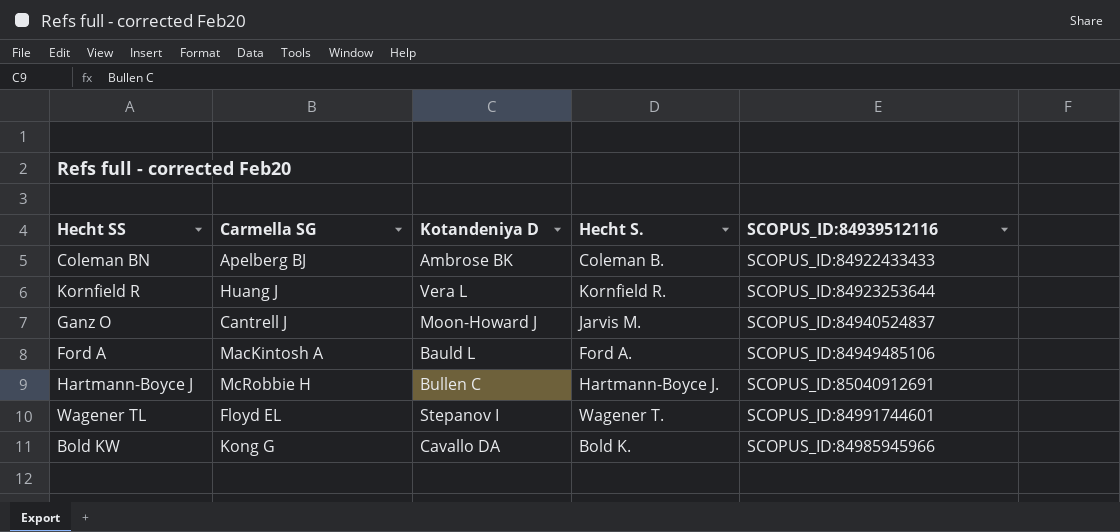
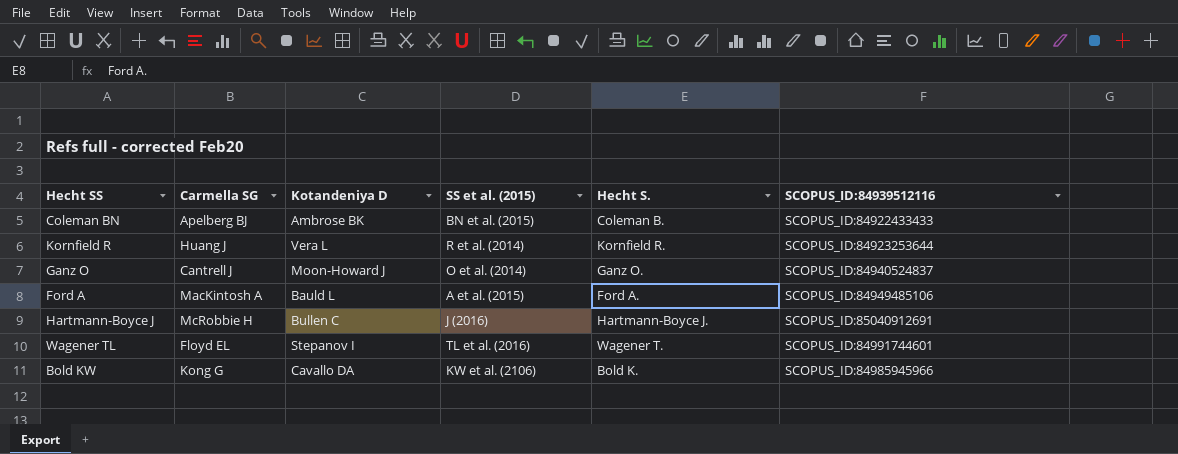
column SS et al. (2015) | position: none -> 4
Ganz O | Hecht S.: Jarvis M. -> Ganz O.

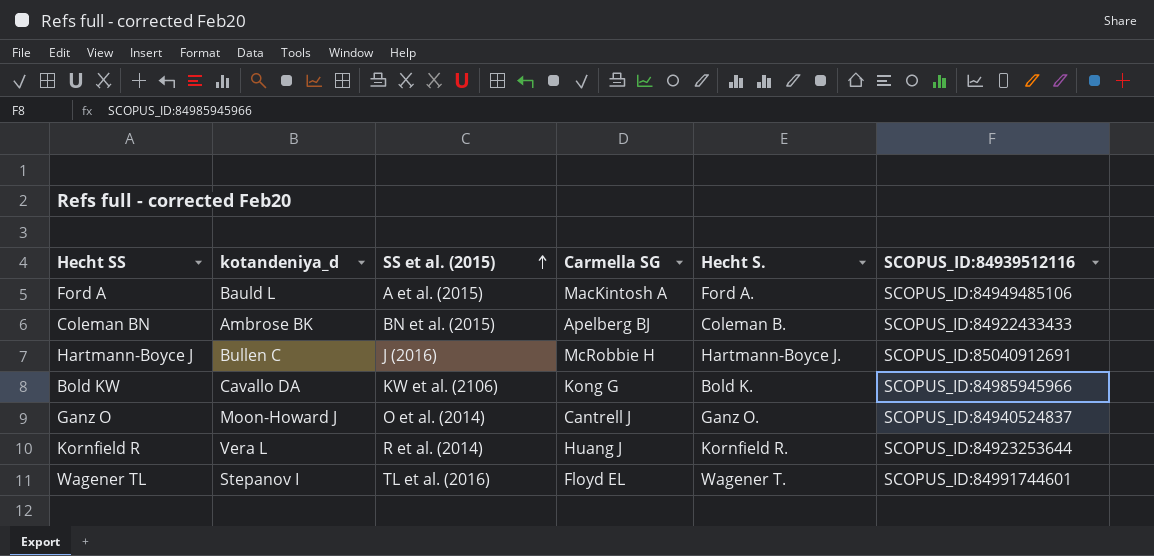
row order: none -> SS et al. (2015) ascending
column name: Kotandeniya D -> kotandeniya_d
column Carmella SG | position: 2 -> 4

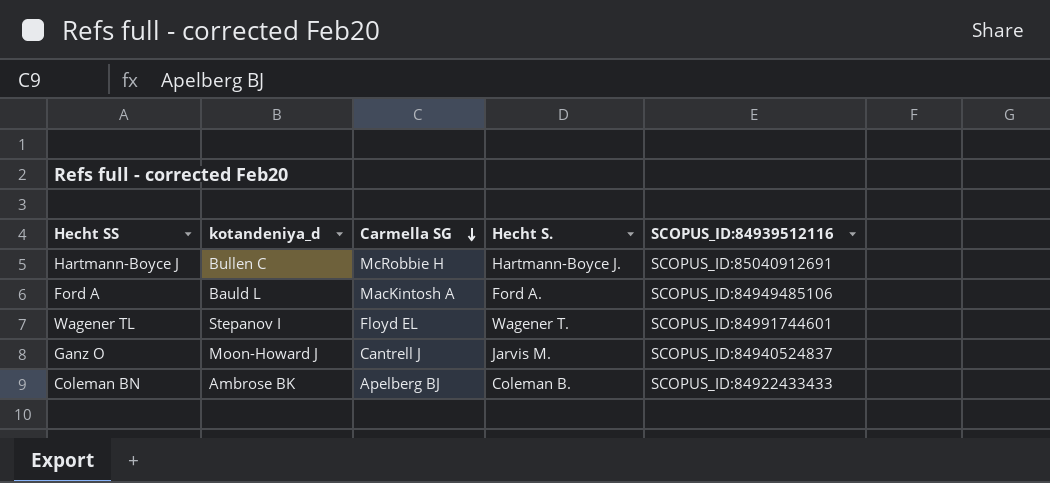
row order: SS et al. (2015) ascending -> Carmella SG descending
column SS et al. (2015) | position: 3 -> none
row Bold KW: Cavallo DA | KW et al. (2106) | Kong G | Bold K. | SCOPUS_ID:84985945966 -> none
row Kornfield R: Vera L | R et al. (2014) | Huang J | Kornfield R. | SCOPUS_ID:84923253644 -> none
Ganz O | Hecht S.: Ganz O. -> Jarvis M.

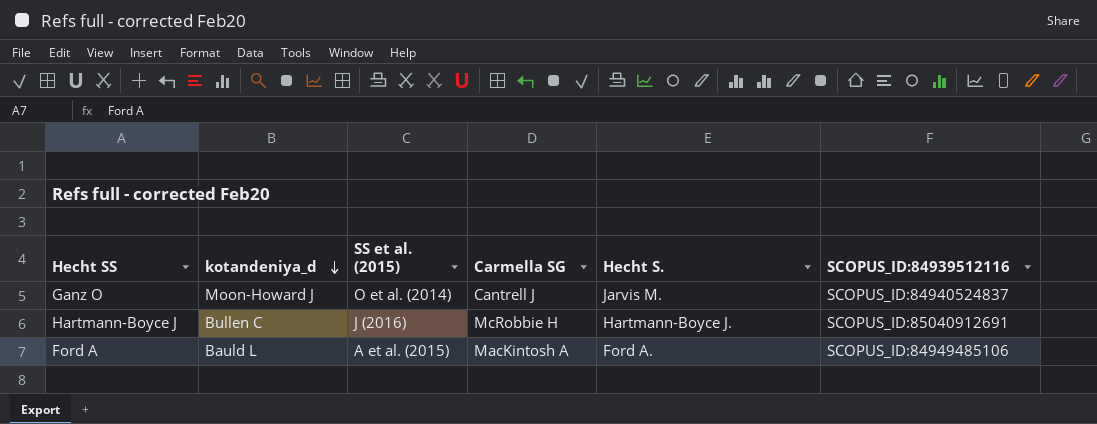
row order: Carmella SG descending -> kotandeniya_d descending
column SS et al. (2015) | position: none -> 3
row Wagener TL: Stepanov I | Floyd EL | Wagener T. | SCOPUS_ID:84991744601 -> none
row Coleman BN: Ambrose BK | Apelberg BJ | Coleman B. | SCOPUS_ID:84922433433 -> none

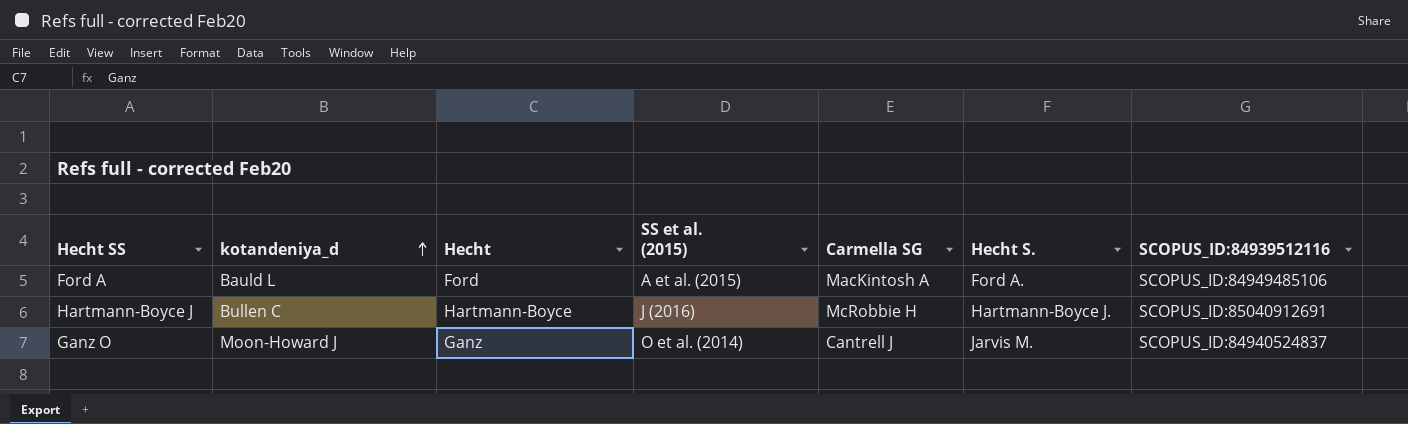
row order: kotandeniya_d descending -> kotandeniya_d ascending
column Hecht | position: none -> 3

